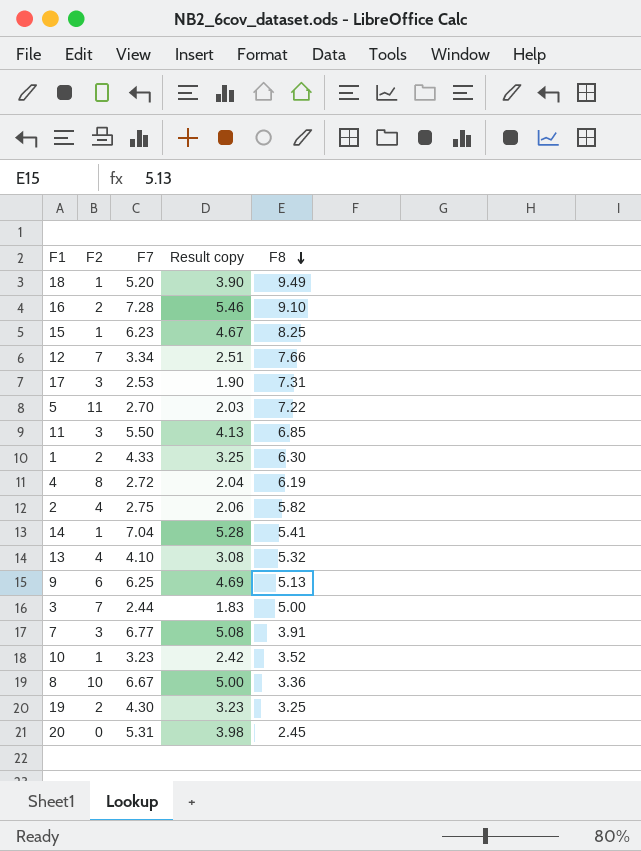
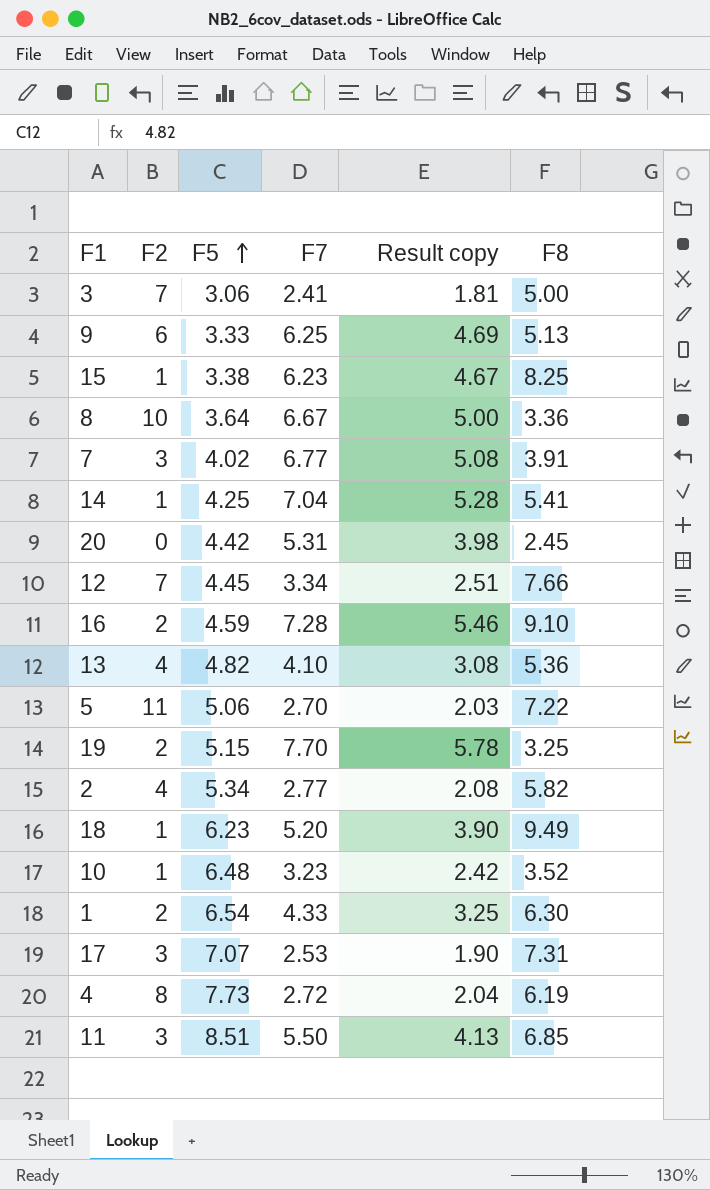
row order: F8 descending -> F5 ascending
column F5 | position: none -> 3
3 | F7: 2.44 -> 2.41
3 | Result copy: 1.83 -> 1.81
13 | F8: 5.32 -> 5.36
19 | F7: 4.30 -> 7.70
19 | Result copy: 3.23 -> 5.78
2 | F7: 2.75 -> 2.77
2 | Result copy: 2.06 -> 2.08

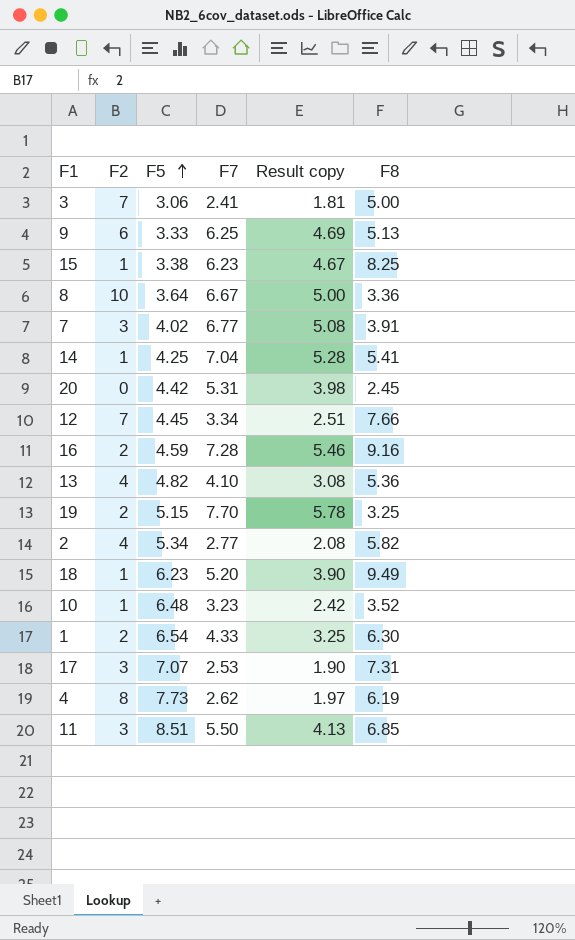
row 5: 11 | 5.06 | 2.70 | 2.03 | 7.22 -> none
16 | F8: 9.10 -> 9.16
4 | F7: 2.72 -> 2.62
4 | Result copy: 2.04 -> 1.97

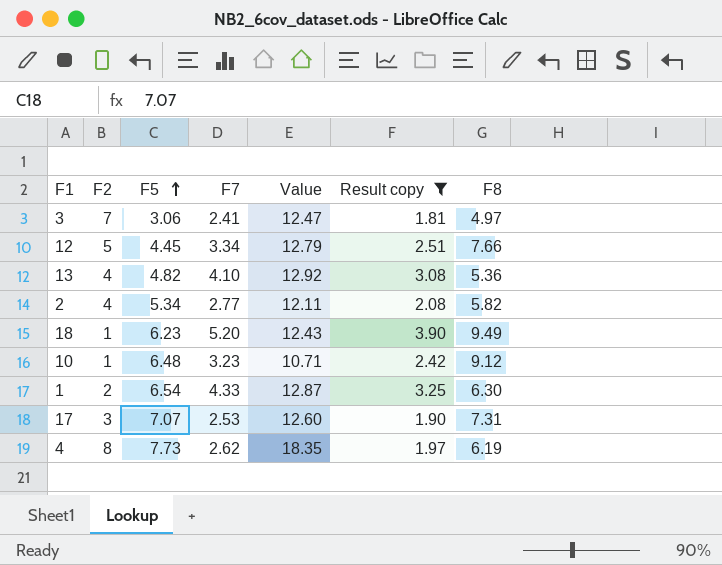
filter: none -> Result copy <= 3.90
column Value | formula: none -> [F2] + [F5] + [F7]
3 | F8: 5.00 -> 4.97
12 | F2: 7 -> 5
10 | F8: 3.52 -> 9.12

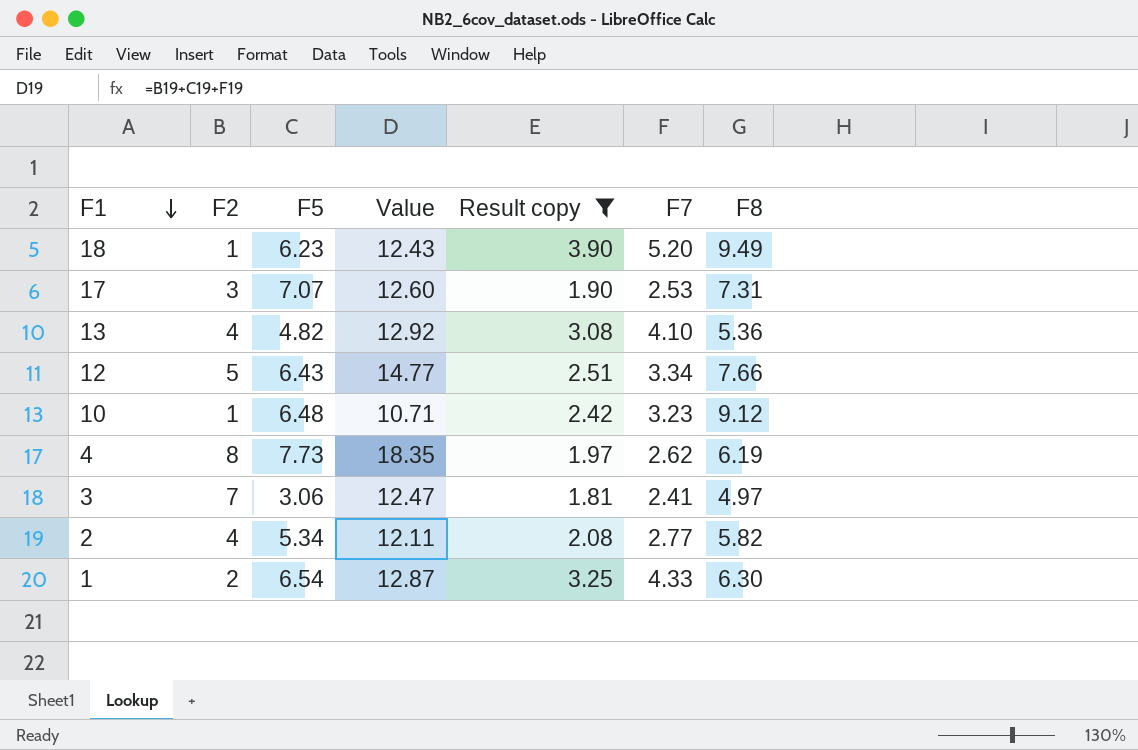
row order: F5 ascending -> F1 descending
column F7 | position: 4 -> 6
12 | F5: 4.45 -> 6.43
12 | Value: 12.79 -> 14.77

